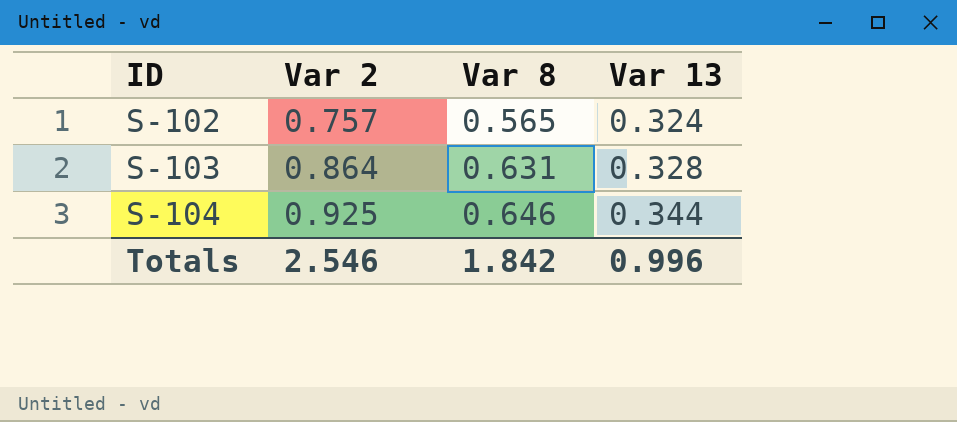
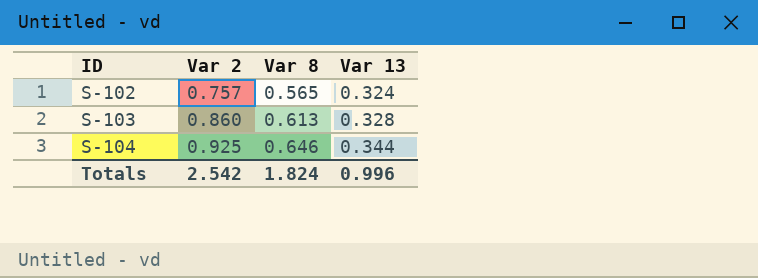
S-103 | Var 2: 0.864 -> 0.860
S-103 | Var 8: 0.631 -> 0.613
Totals | Var 2: 2.546 -> 2.542
Totals | Var 8: 1.842 -> 1.824

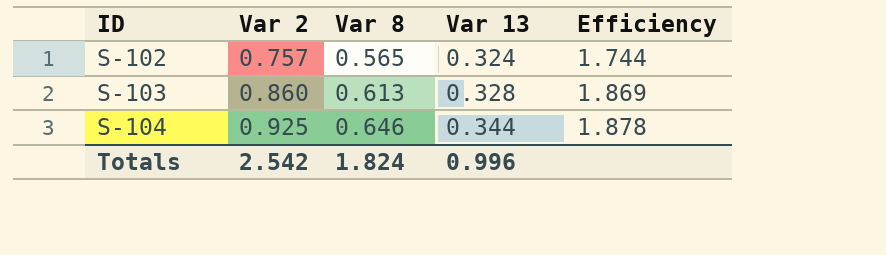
column Efficiency | formula: none -> [Var 8] / [Var 13]

